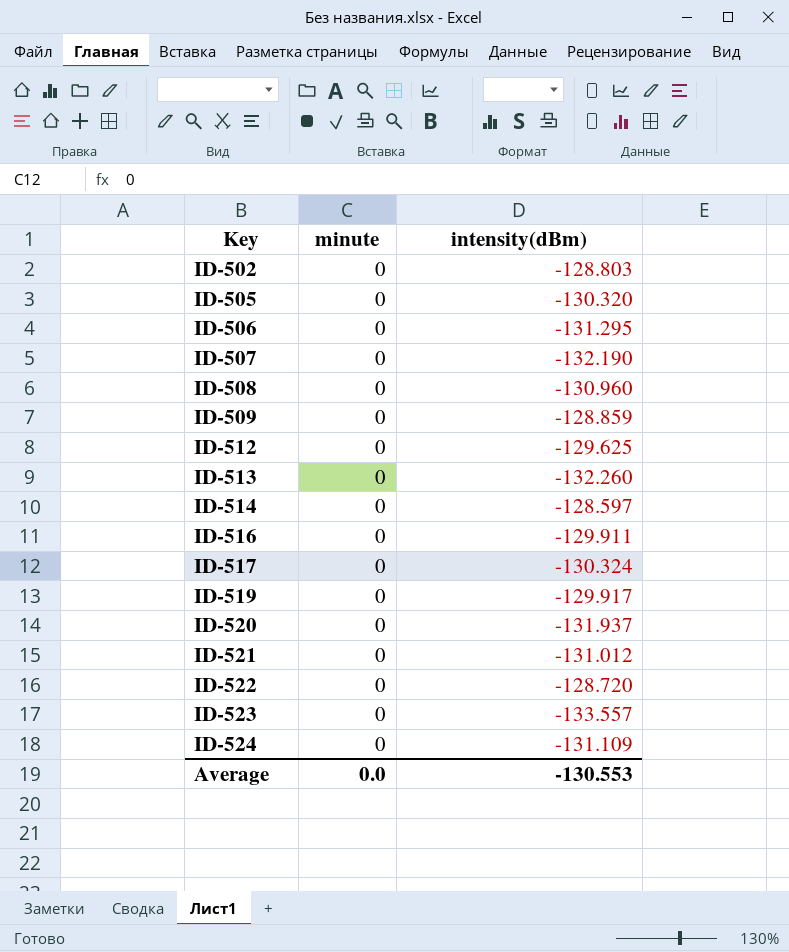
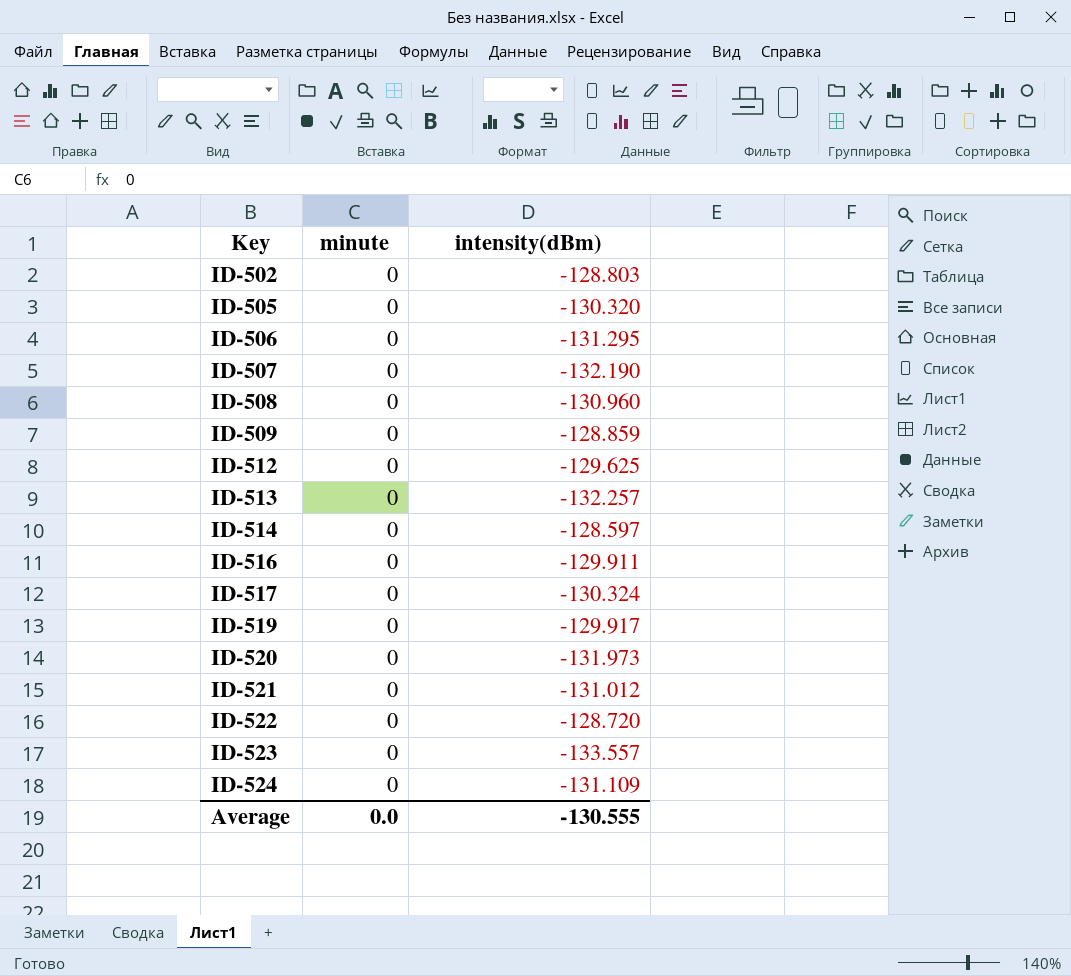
ID-513 | intensity(dBm): -132.260 -> -132.257
ID-520 | intensity(dBm): -131.937 -> -131.973
Average | intensity(dBm): -130.553 -> -130.555

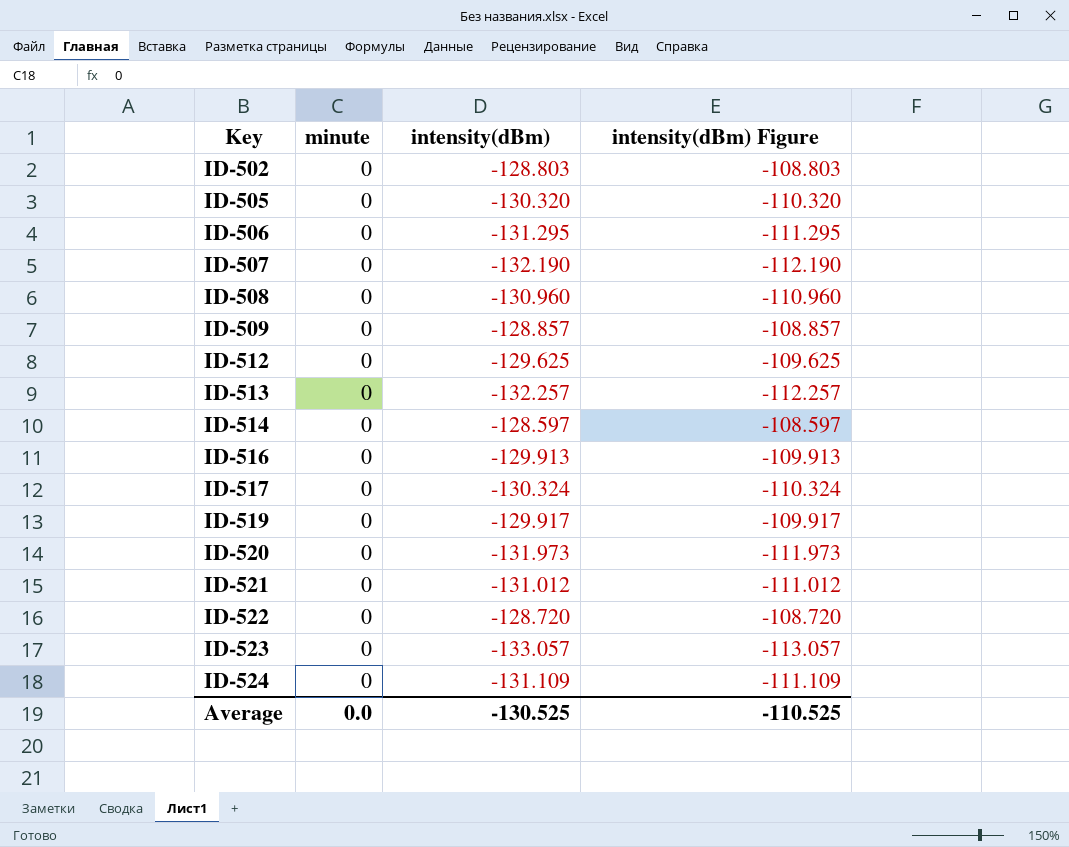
column intensity(dBm) Figure | formula: none -> [intensity(dBm)] + 20
ID-509 | intensity(dBm): -128.859 -> -128.857
ID-516 | intensity(dBm): -129.911 -> -129.913
ID-523 | intensity(dBm): -133.557 -> -133.057
Average | intensity(dBm): -130.555 -> -130.525

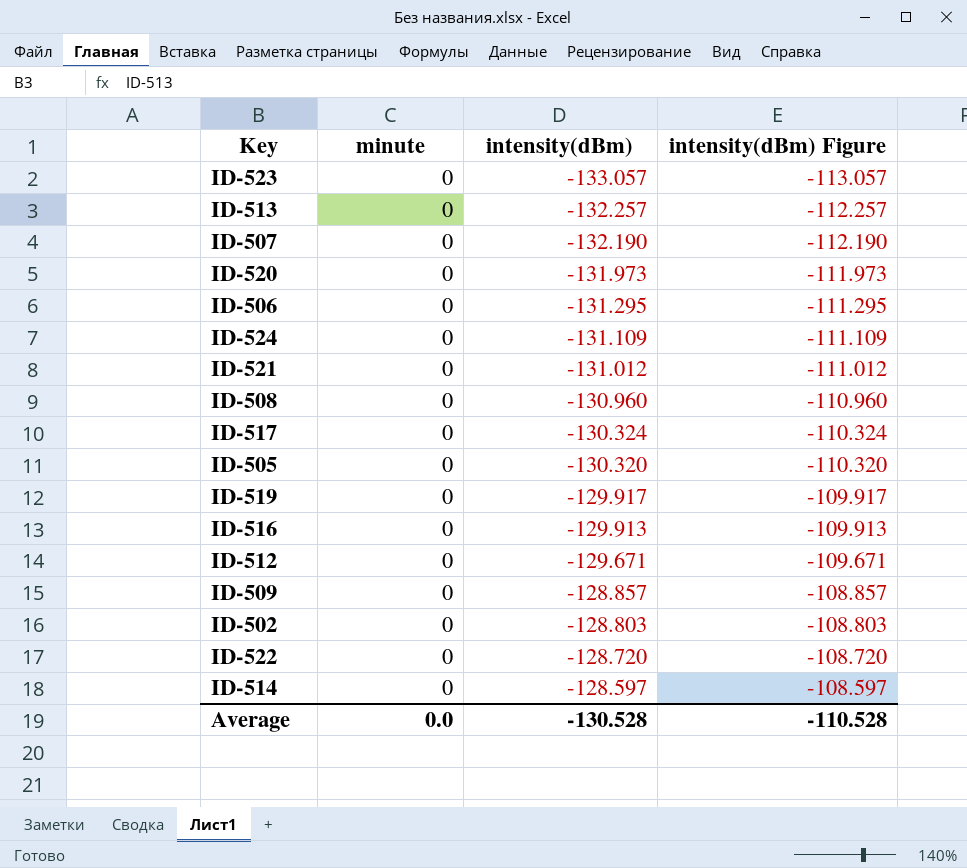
row order: Key ascending -> intensity(dBm) ascending
ID-512 | intensity(dBm): -129.625 -> -129.671
ID-512 | intensity(dBm) Figure: -109.625 -> -109.671
Average | intensity(dBm): -130.525 -> -130.528
Average | intensity(dBm) Figure: -110.525 -> -110.528

